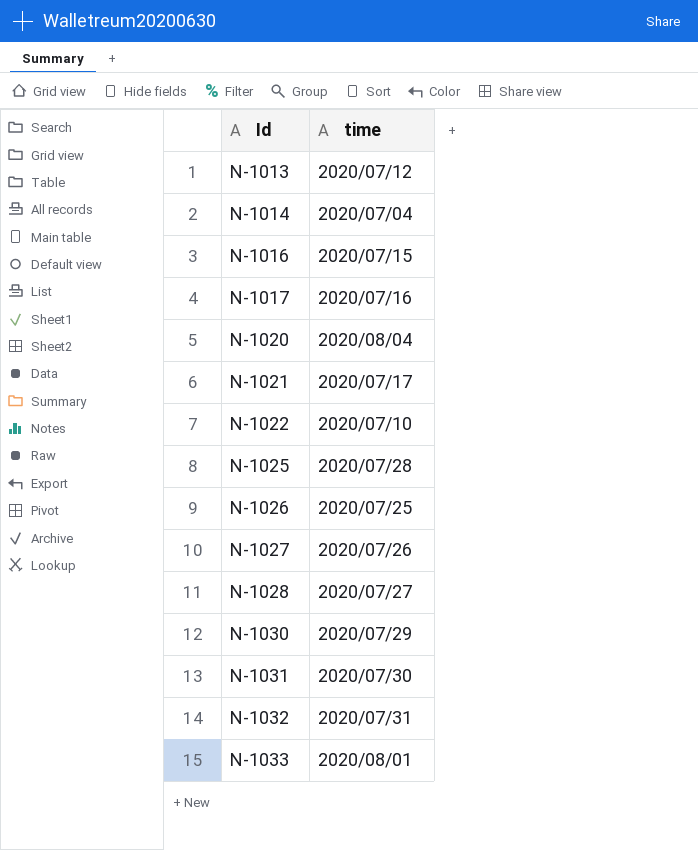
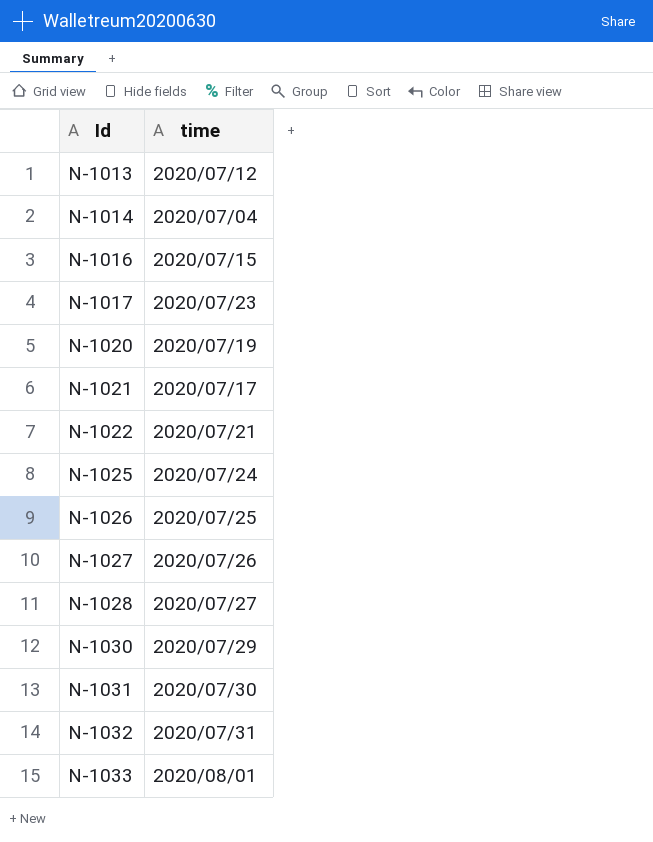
N-1017 | time: 2020/07/16 -> 2020/07/23
N-1020 | time: 2020/08/04 -> 2020/07/19
N-1022 | time: 2020/07/10 -> 2020/07/21
N-1025 | time: 2020/07/28 -> 2020/07/24

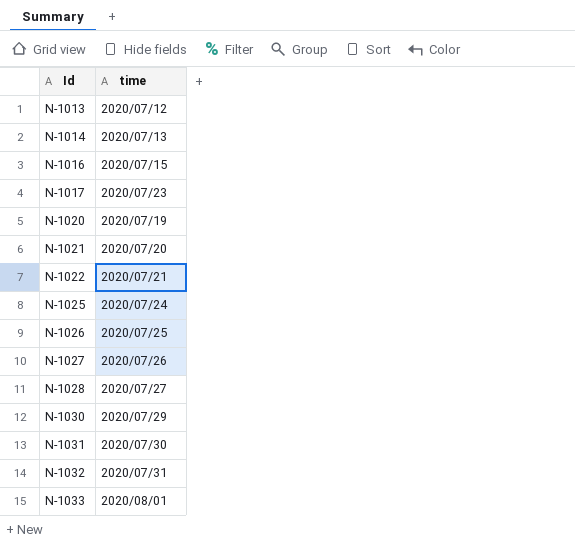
N-1014 | time: 2020/07/04 -> 2020/07/13
N-1021 | time: 2020/07/17 -> 2020/07/20

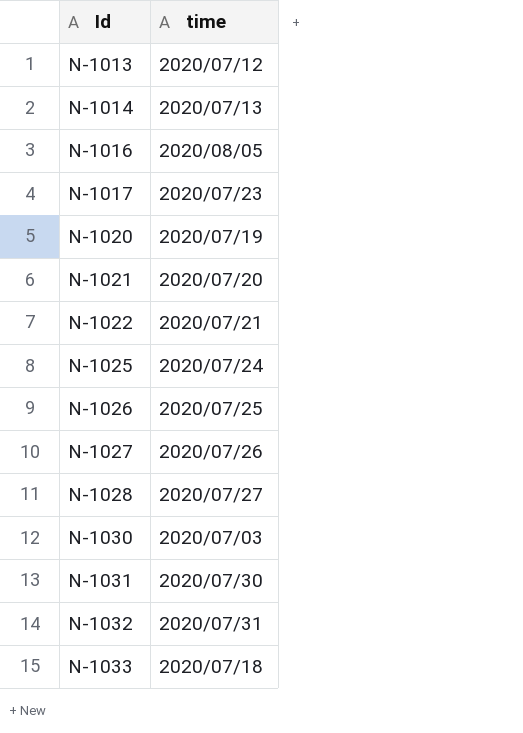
N-1016 | time: 2020/07/15 -> 2020/08/05
N-1030 | time: 2020/07/29 -> 2020/07/03
N-1033 | time: 2020/08/01 -> 2020/07/18

